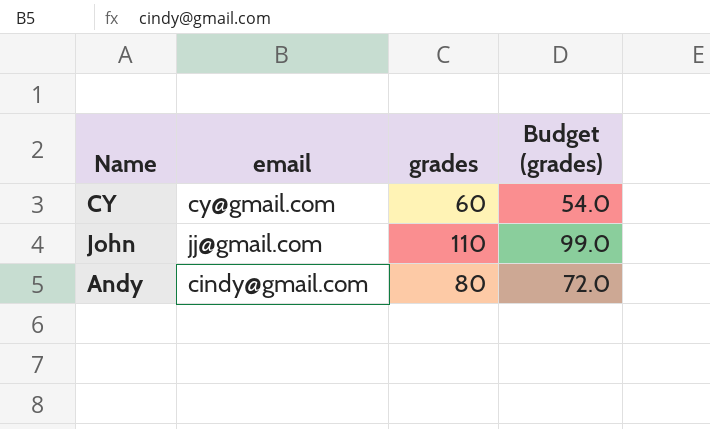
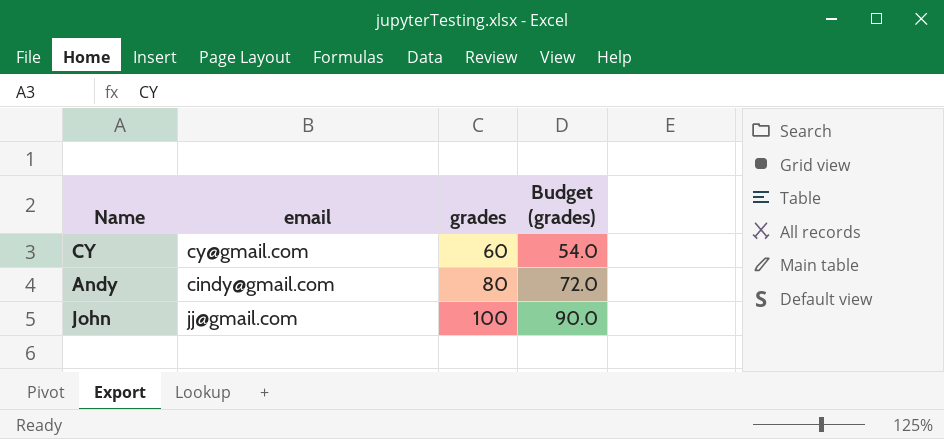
row order: none -> grades ascending
John | grades: 110 -> 100
John | Budget (grades): 99.0 -> 90.0

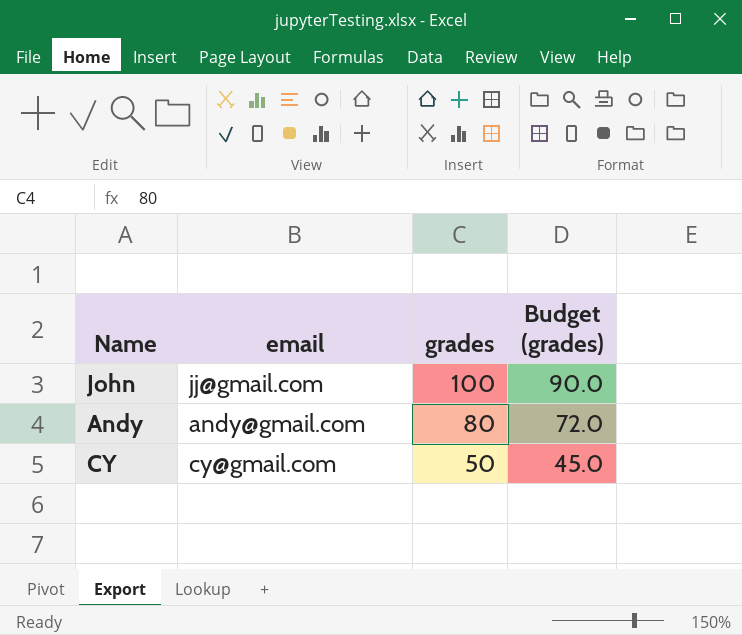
row order: grades ascending -> grades descending
Andy | email: cindy@gmail.com -> andy@gmail.com
CY | grades: 60 -> 50
CY | Budget (grades): 54.0 -> 45.0

